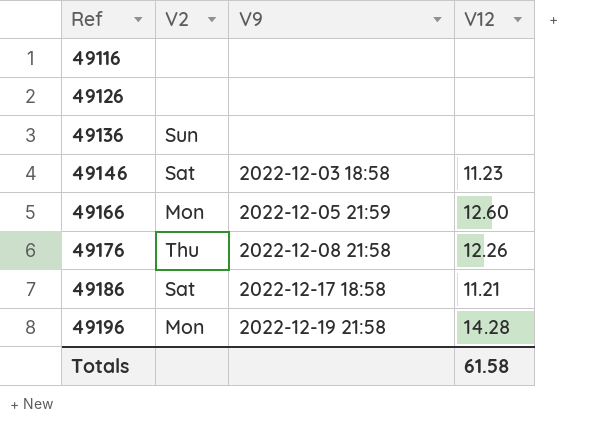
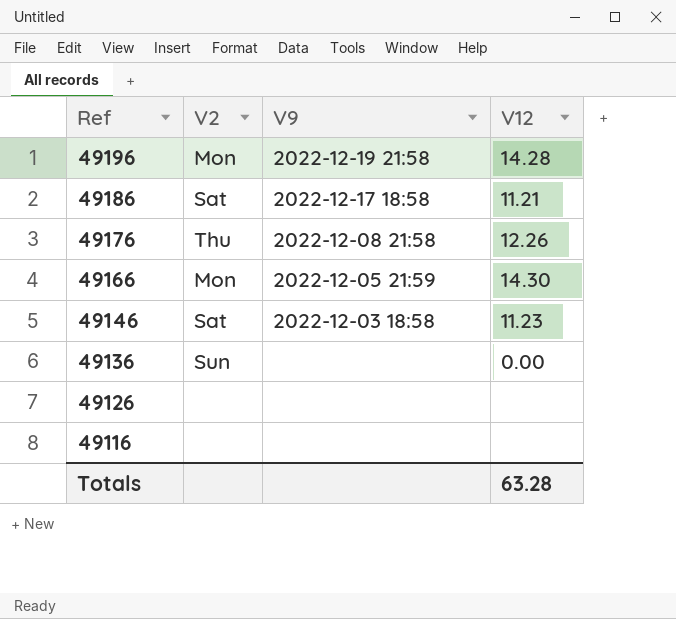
row order: Ref ascending -> Ref descending
49166 | V12: 12.60 -> 14.30
49136 | V12: none -> 0.00
Totals | V12: 61.58 -> 63.28

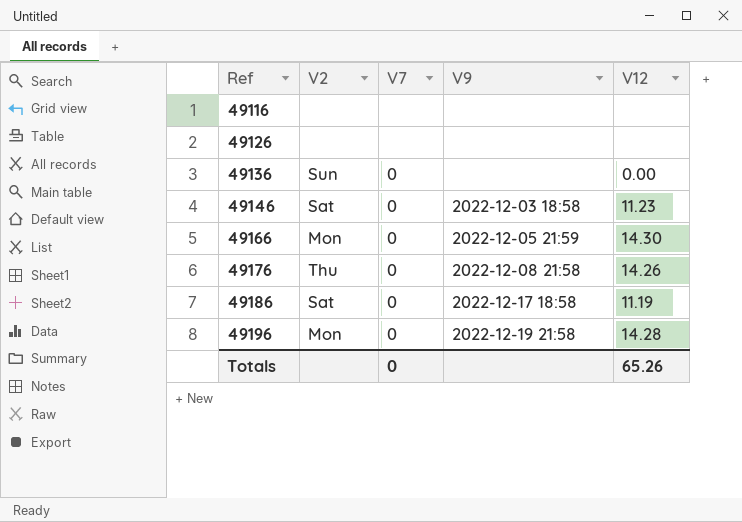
row order: Ref descending -> Ref ascending
column V7 | position: none -> 3
49176 | V12: 12.26 -> 14.26
49186 | V12: 11.21 -> 11.19
Totals | V12: 63.28 -> 65.26

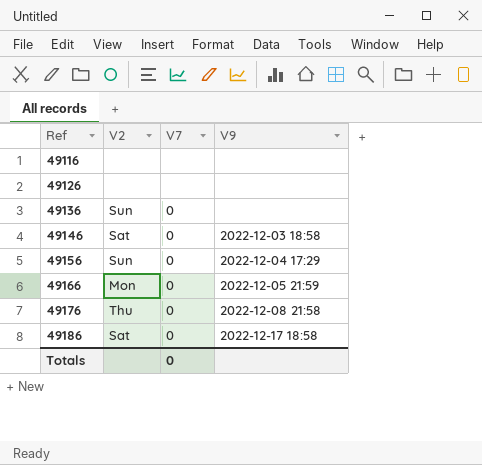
column V12 | position: 5 -> none
row 49196: Mon | 0 | 2022-12-19 21:58 | 14.28 -> none
row 49156: none -> Sun | 0 | 2022-12-04 17:29

